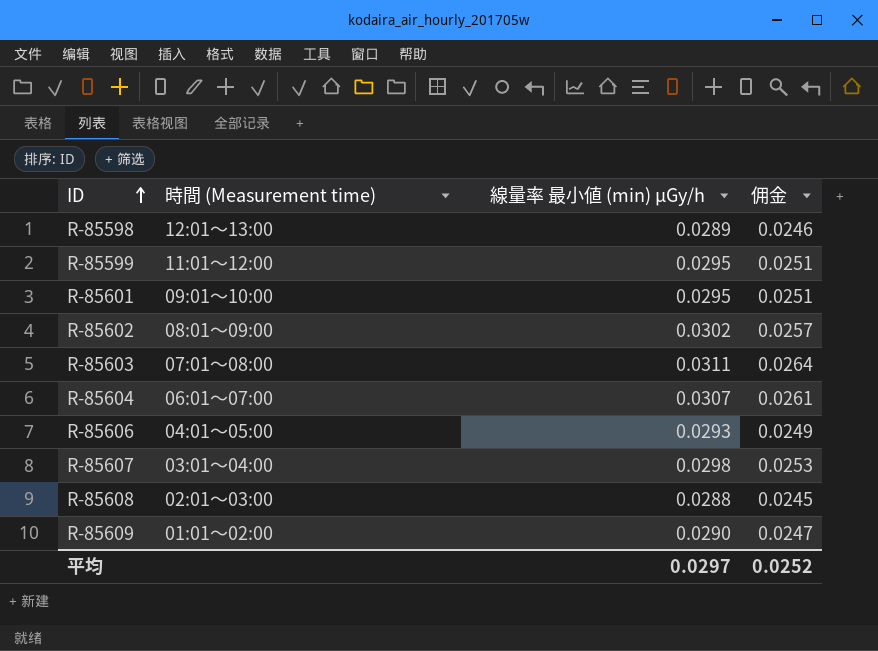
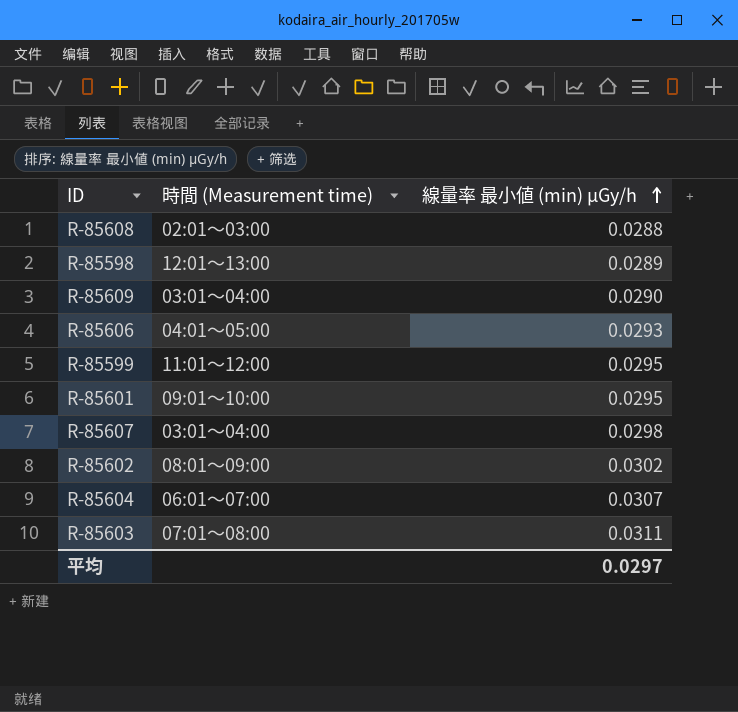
row order: ID ascending -> 線量率 最小値 (min) μGy/h ascending
column 佣金 | formula: [線量率 最小値 (min) μGy/h] * 0.85 -> none
R-85609 | 時間 (Measurement time): 01:01～02:00 -> 03:01～04:00

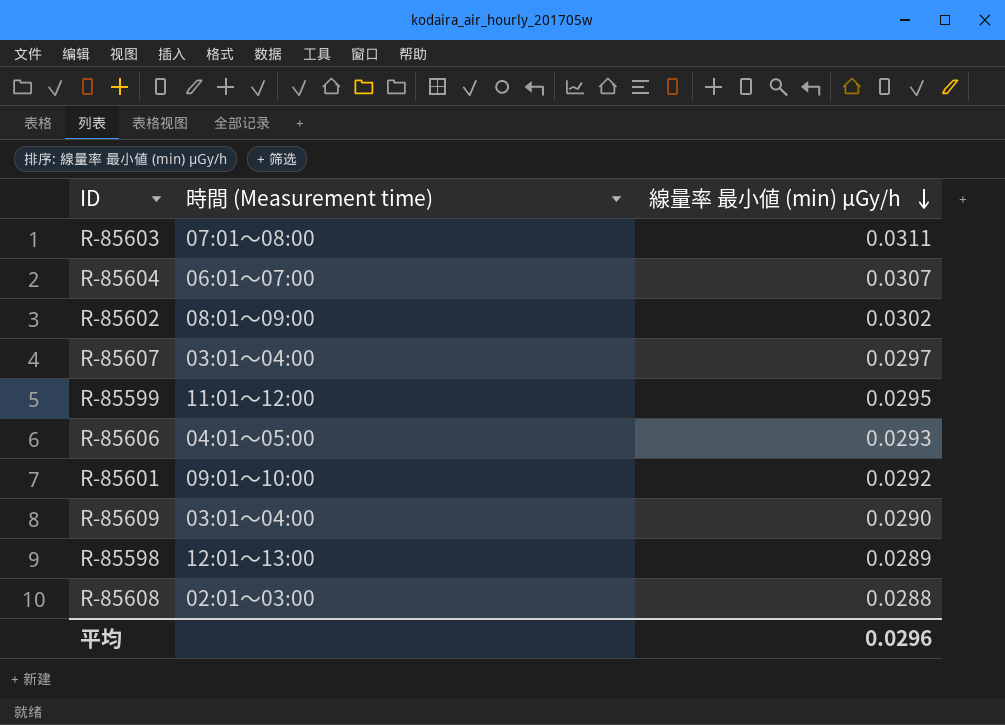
row order: 線量率 最小値 (min) μGy/h ascending -> 線量率 最小値 (min) μGy/h descending
R-85607 | 線量率 最小値 (min) μGy/h: 0.0298 -> 0.0297
R-85601 | 線量率 最小値 (min) μGy/h: 0.0295 -> 0.0292
平均 | 線量率 最小値 (min) μGy/h: 0.0297 -> 0.0296

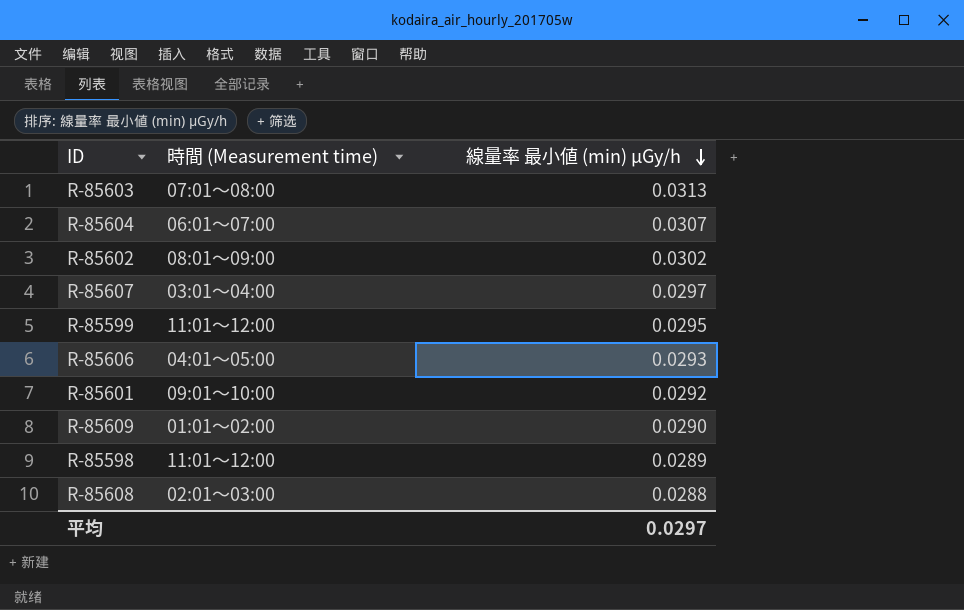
R-85603 | 線量率 最小値 (min) μGy/h: 0.0311 -> 0.0313
R-85609 | 時間 (Measurement time): 03:01～04:00 -> 01:01～02:00
R-85598 | 時間 (Measurement time): 12:01～13:00 -> 11:01～12:00
平均 | 線量率 最小値 (min) μGy/h: 0.0296 -> 0.0297

